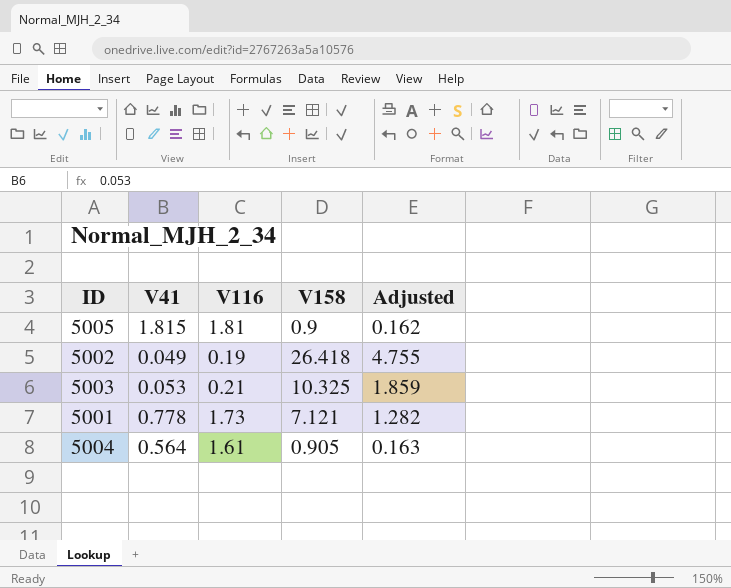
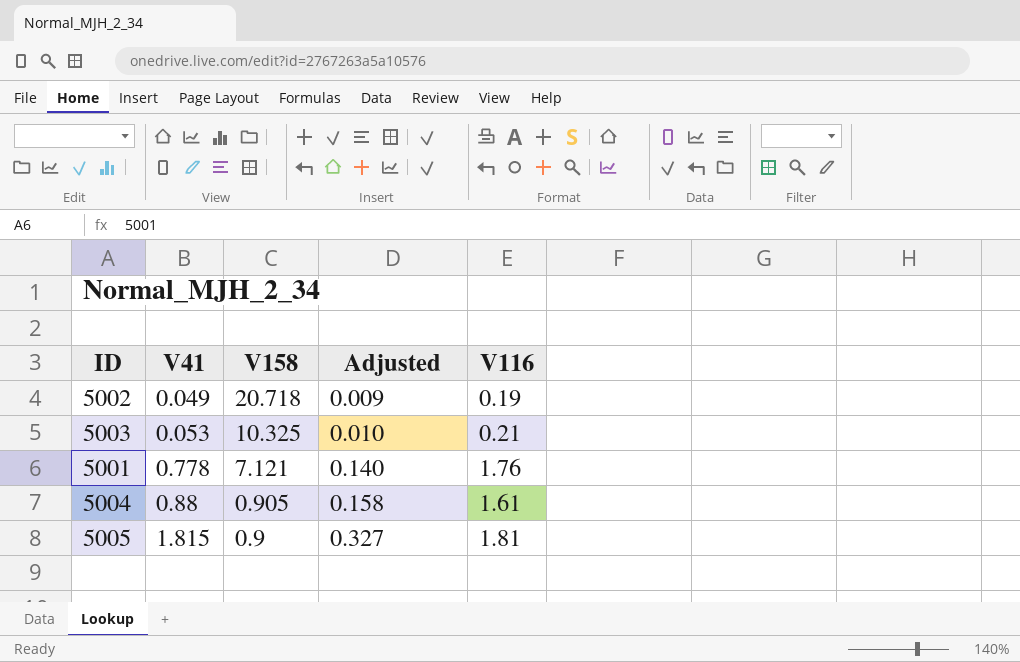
row order: none -> V41 ascending
column Adjusted | formula: [V158] * 0.18 -> [V41] * 0.18
column V116 | position: 3 -> 5
5002 | V158: 26.418 -> 20.718
5001 | V116: 1.73 -> 1.76
5004 | V41: 0.564 -> 0.88

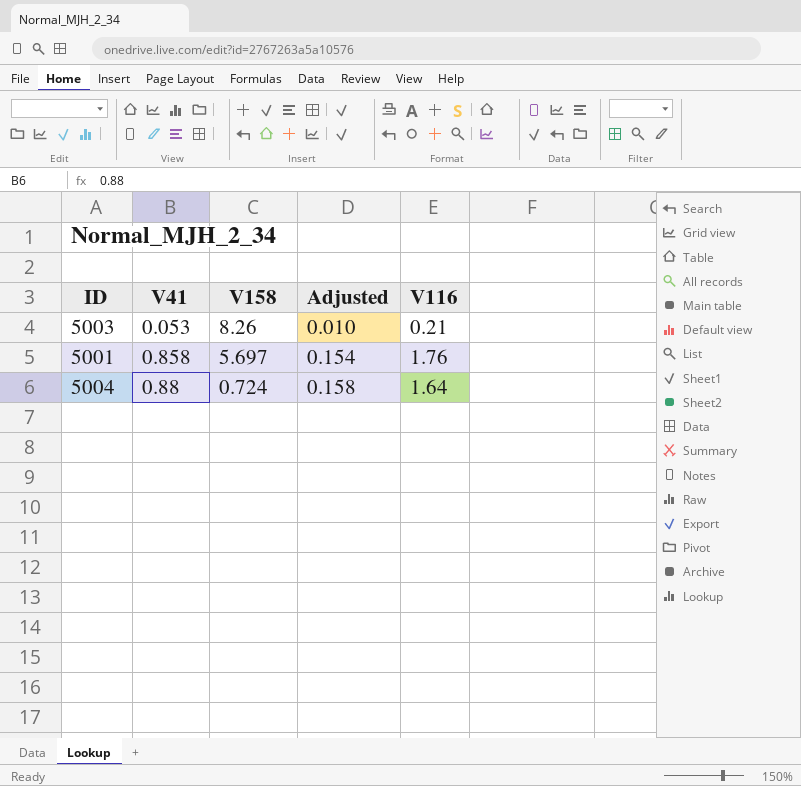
row 5002: 0.049 | 20.718 | 0.009 | 0.19 -> none
row 5005: 1.815 | 0.9 | 0.327 | 1.81 -> none
5003 | V158: 10.325 -> 8.26
5001 | V41: 0.778 -> 0.858
5001 | V158: 7.121 -> 5.697
5001 | Adjusted: 0.140 -> 0.154
5004 | V158: 0.905 -> 0.724
5004 | V116: 1.61 -> 1.64

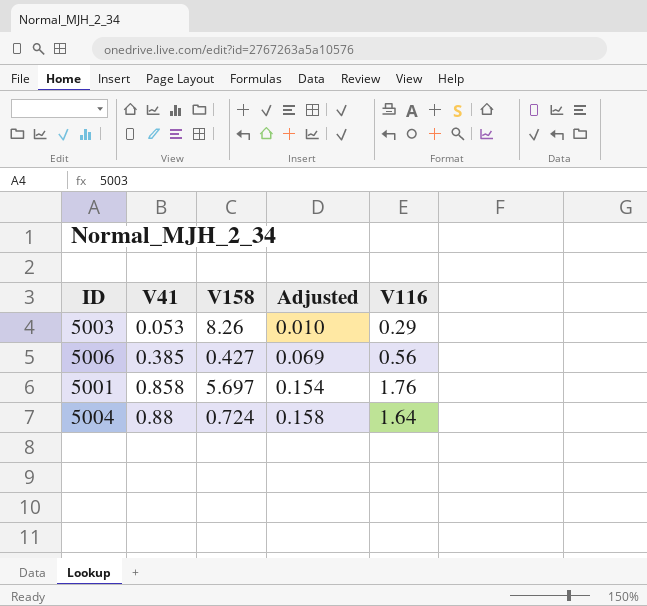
5003 | V116: 0.21 -> 0.29
row 5006: none -> 0.385 | 0.427 | 0.069 | 0.56

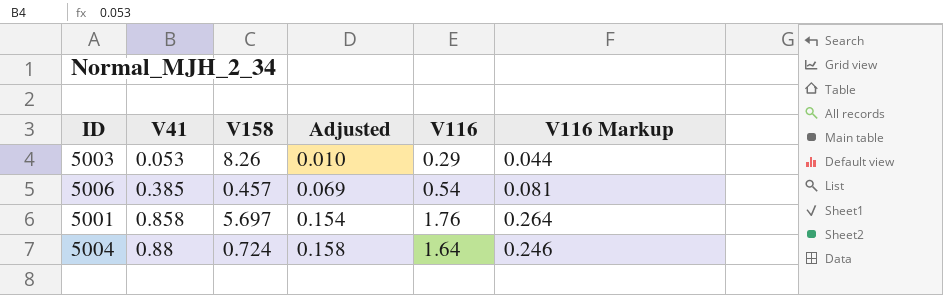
column V116 Markup | formula: none -> [V116] * 0.15
5006 | V158: 0.427 -> 0.457
5006 | V116: 0.56 -> 0.54

